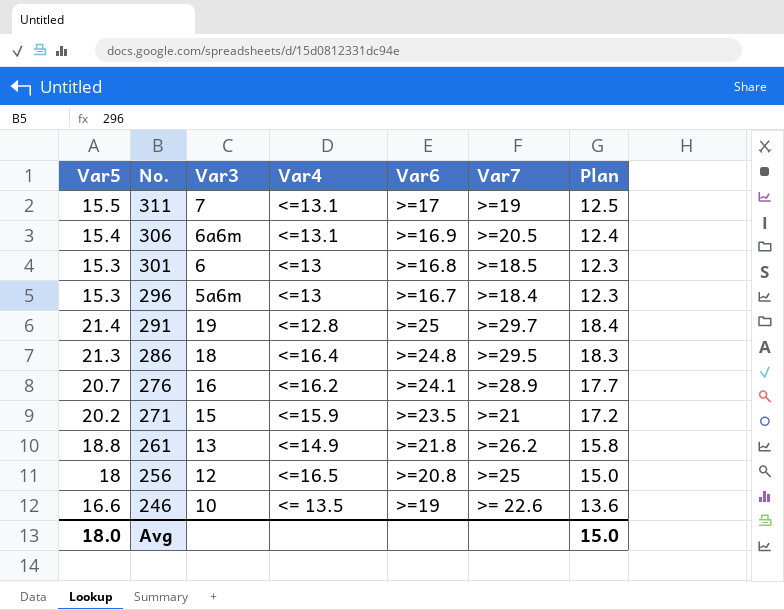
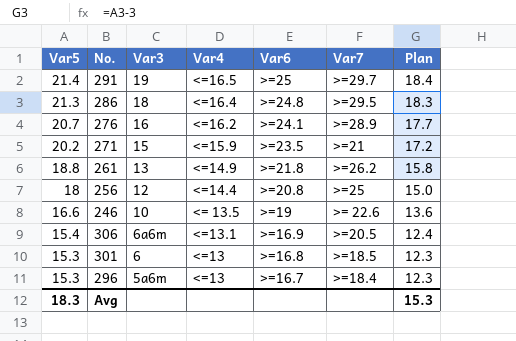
row order: No. descending -> Var5 descending
row 311: 15.5 | 7 | <=13.1 | >=17 | >=19 | 12.5 -> none
291 | Var4: <=12.8 -> <=16.5
256 | Var4: <=16.5 -> <=14.4
Avg | Var5: 18.0 -> 18.3
Avg | Plan: 15.0 -> 15.3

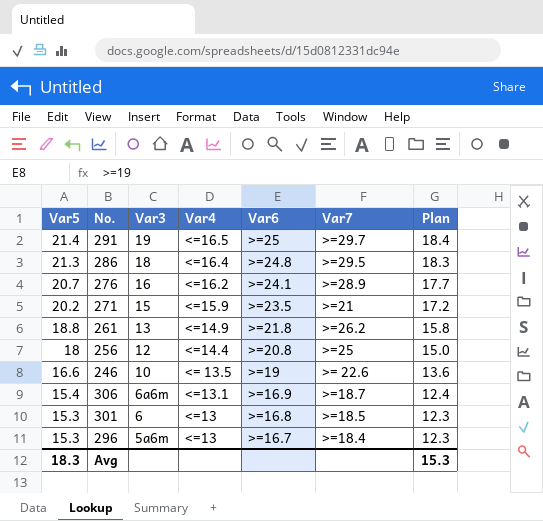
306 | Var7: >=20.5 -> >=18.7

